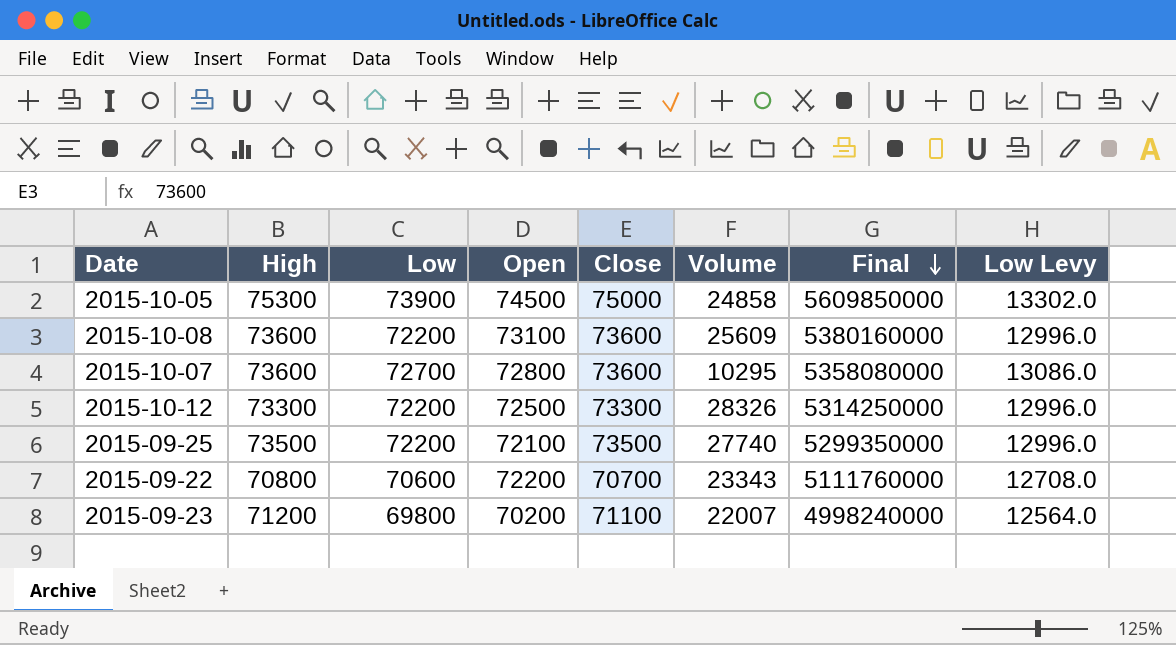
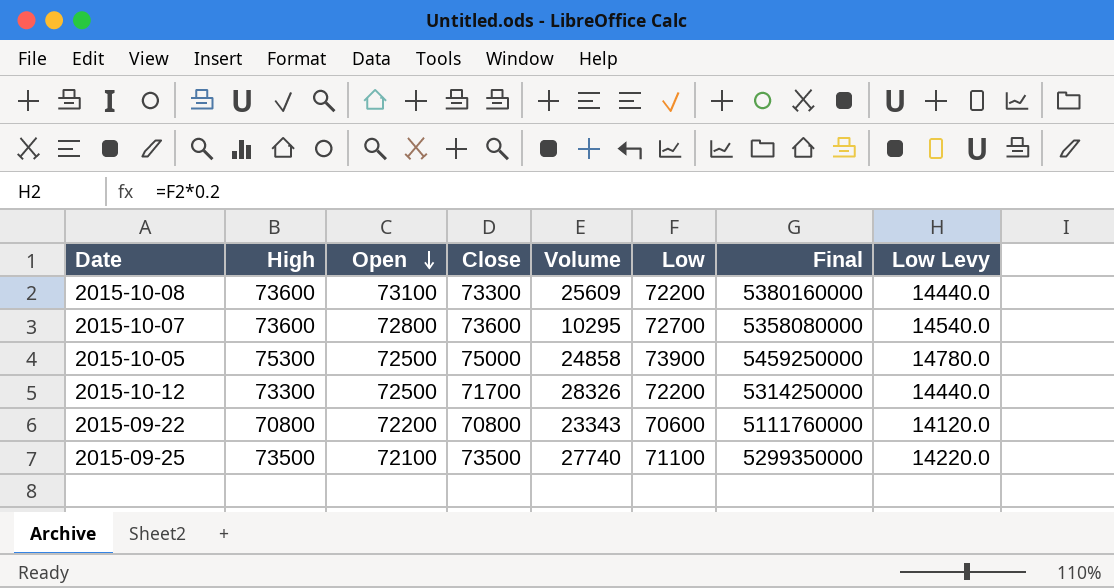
row order: Final descending -> Open descending
column Low | position: 3 -> 6
column Low Levy | formula: [Low] * 0.18 -> [Low] * 0.2
row 2015-09-23: 71200 | 69800 | 70200 | 71100 | 22007 | 4998240000 | 12564.0 -> none
2015-10-08 | Close: 73600 -> 73300
2015-10-05 | Open: 74500 -> 72500
2015-10-05 | Final: 5609850000 -> 5459250000
2015-10-12 | Close: 73300 -> 71700
2015-09-22 | Close: 70700 -> 70800
2015-09-25 | Low: 72200 -> 71100

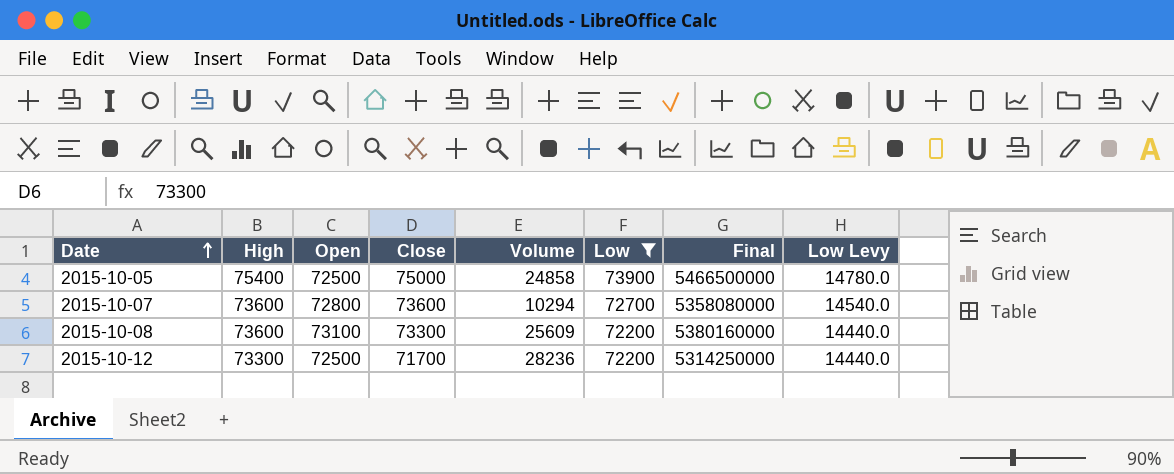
filter: none -> Low >= 72200
row order: Open descending -> Date ascending
2015-10-05 | High: 75300 -> 75400
2015-10-05 | Final: 5459250000 -> 5466500000
2015-10-07 | Volume: 10295 -> 10294
2015-10-12 | Volume: 28326 -> 28236

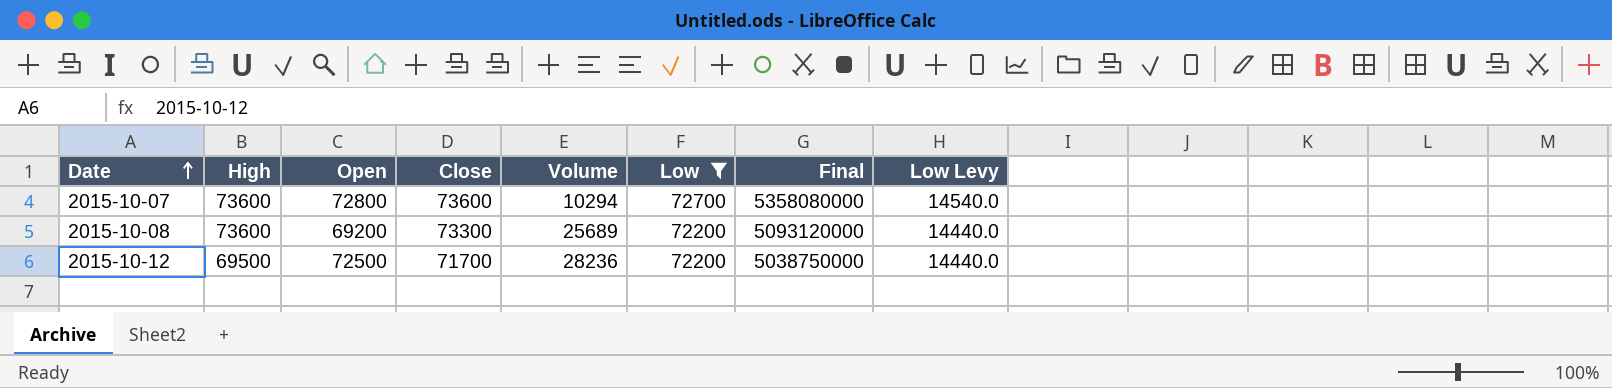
row 2015-10-05: 75400 | 72500 | 75000 | 24858 | 73900 | 5466500000 | 14780.0 -> none
2015-10-08 | Open: 73100 -> 69200
2015-10-08 | Volume: 25609 -> 25689
2015-10-08 | Final: 5380160000 -> 5093120000
2015-10-12 | High: 73300 -> 69500
2015-10-12 | Final: 5314250000 -> 5038750000

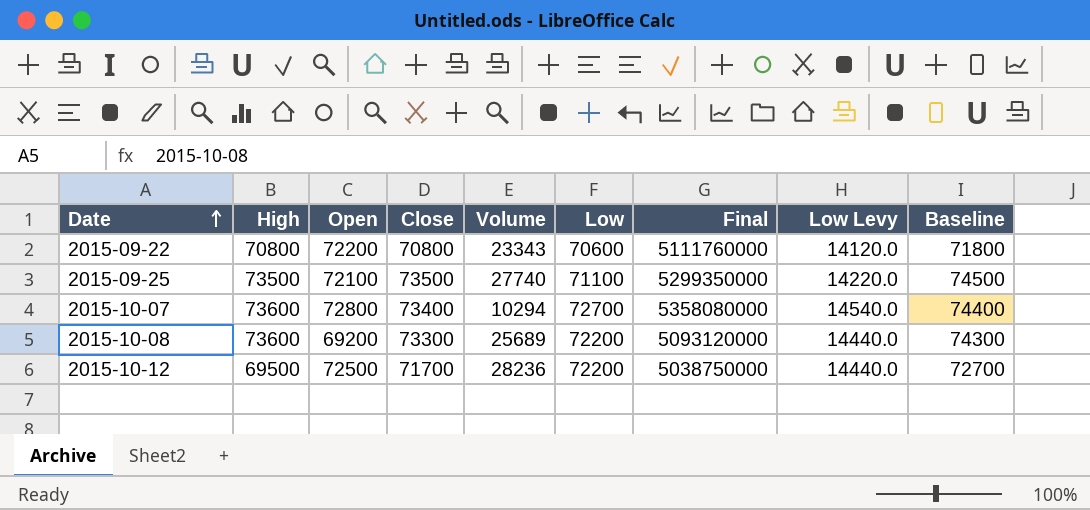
filter: Low >= 72200 -> none
column Baseline | formula: none -> [Close] + 1000
2015-10-07 | Close: 73600 -> 73400

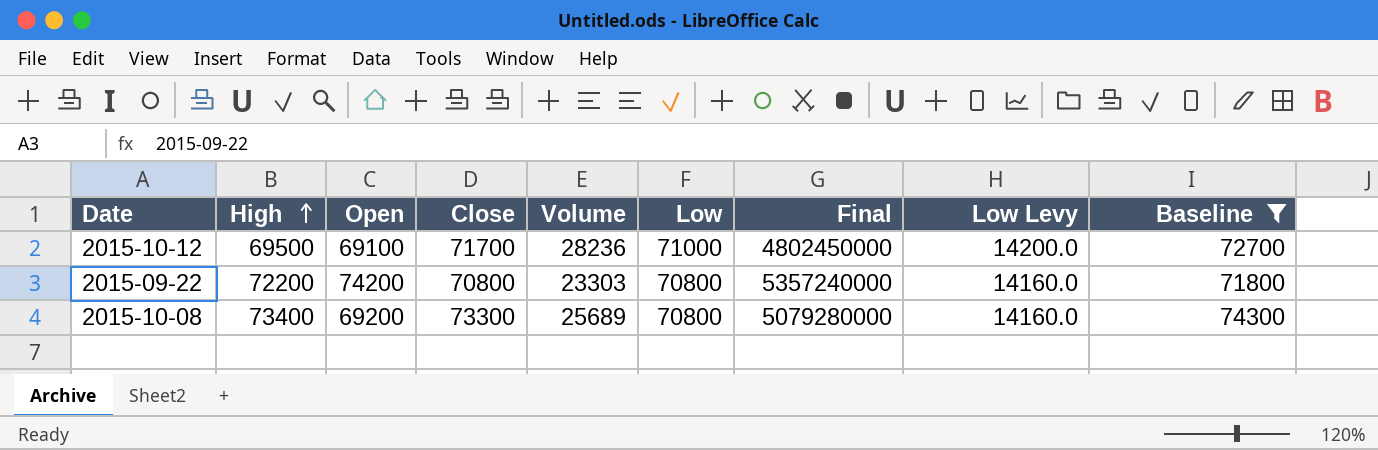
filter: none -> Baseline <= 74300
row order: Date ascending -> High ascending
2015-10-12 | Open: 72500 -> 69100
2015-10-12 | Low: 72200 -> 71000
2015-10-12 | Final: 5038750000 -> 4802450000
2015-10-12 | Low Levy: 14440.0 -> 14200.0
2015-09-22 | High: 70800 -> 72200
2015-09-22 | Open: 72200 -> 74200
2015-09-22 | Volume: 23343 -> 23303
2015-09-22 | Low: 70600 -> 70800
2015-09-22 | Final: 5111760000 -> 5357240000
2015-09-22 | Low Levy: 14120.0 -> 14160.0
2015-10-08 | High: 73600 -> 73400
2015-10-08 | Low: 72200 -> 70800
2015-10-08 | Final: 5093120000 -> 5079280000
2015-10-08 | Low Levy: 14440.0 -> 14160.0

